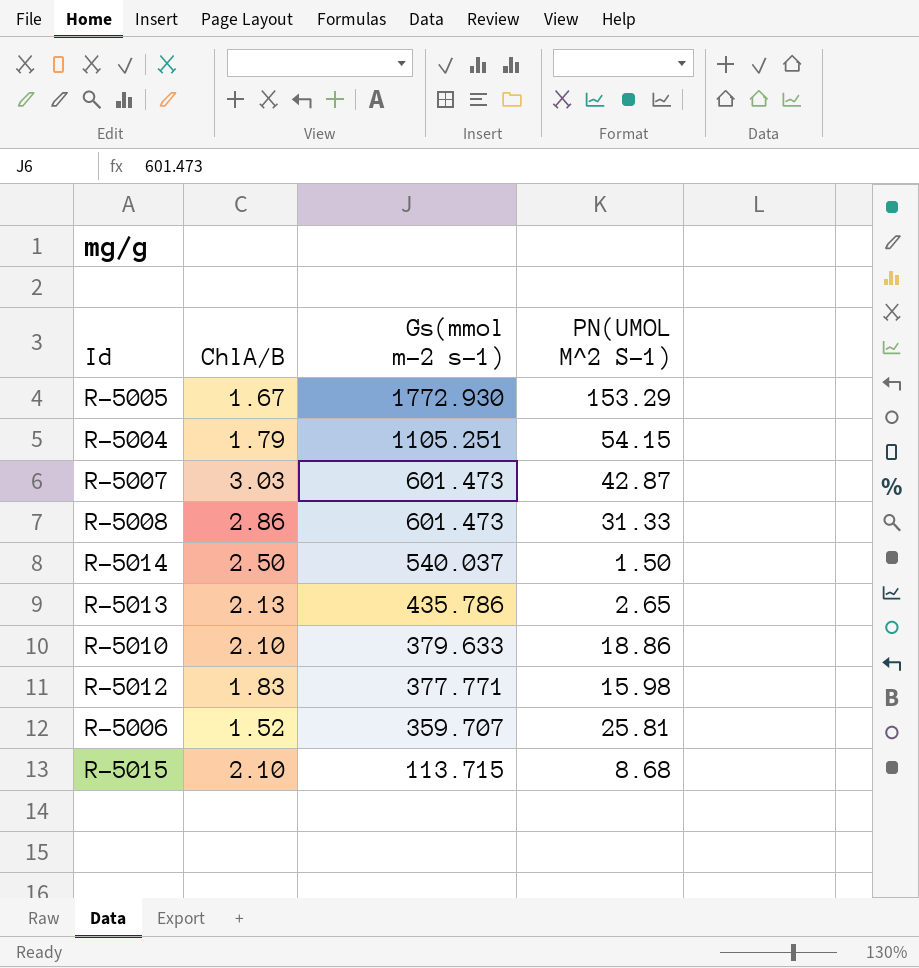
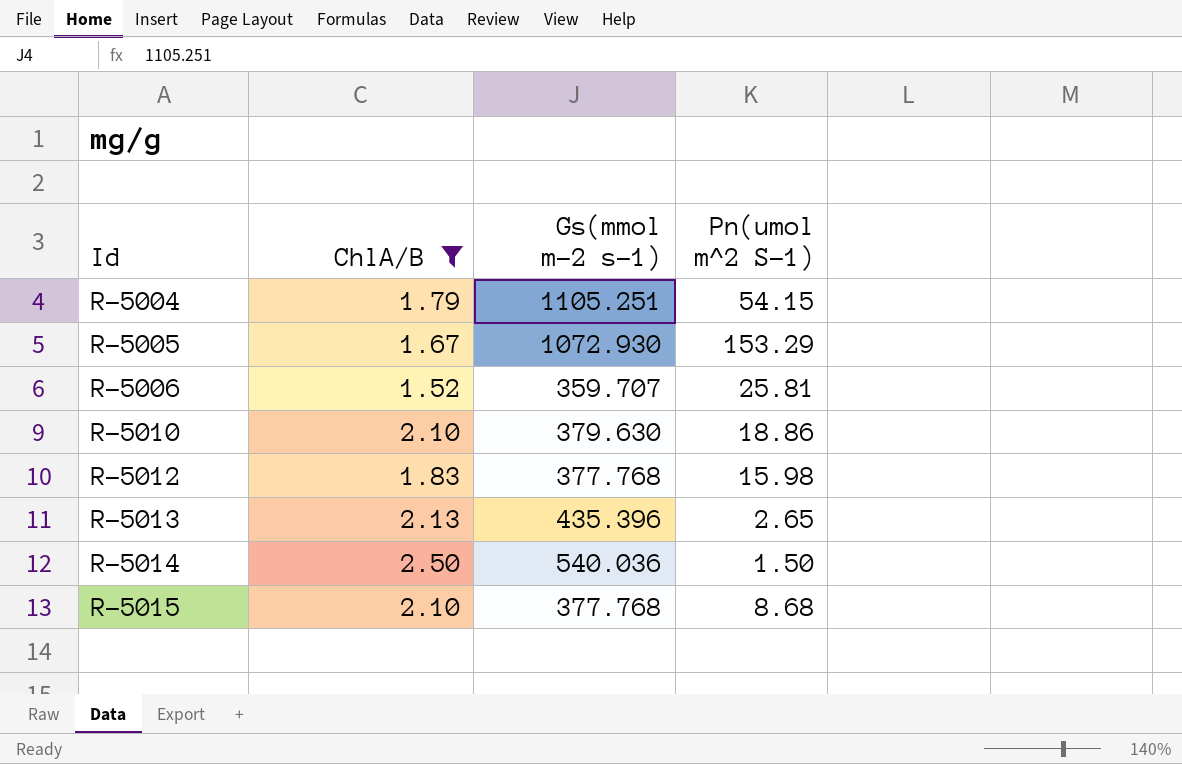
filter: none -> ChlA/B <= 2.50
row order: Gs(mmol m-2 s-1) descending -> Id ascending
column name: PN(UMOL M^2 S-1) -> Pn(umol m^2 S-1)
R-5005 | Gs(mmol m-2 s-1): 1772.930 -> 1072.930
R-5010 | Gs(mmol m-2 s-1): 379.633 -> 379.630
R-5012 | Gs(mmol m-2 s-1): 377.771 -> 377.768
R-5013 | Gs(mmol m-2 s-1): 435.786 -> 435.396
R-5014 | Gs(mmol m-2 s-1): 540.037 -> 540.036
R-5015 | Gs(mmol m-2 s-1): 113.715 -> 377.768

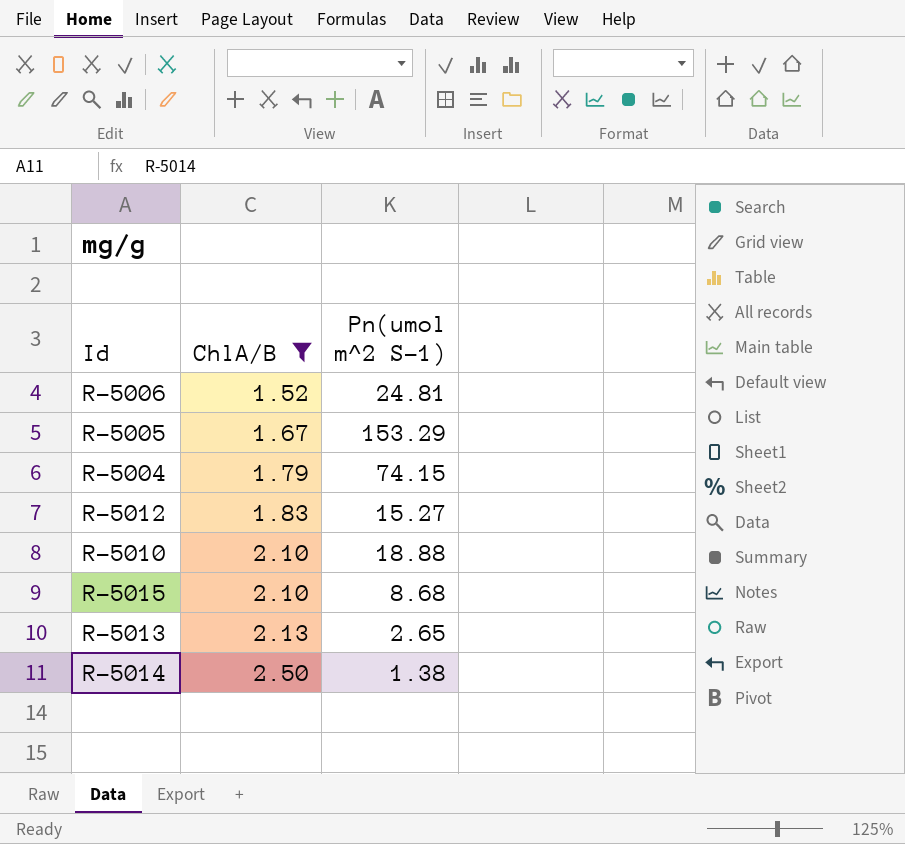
row order: Id ascending -> ChlA/B ascending
column Gs(mmol m-2 s-1) | position: 3 -> none
R-5006 | Pn(umol m^2 S-1): 25.81 -> 24.81
R-5004 | Pn(umol m^2 S-1): 54.15 -> 74.15
R-5012 | Pn(umol m^2 S-1): 15.98 -> 15.27
R-5010 | Pn(umol m^2 S-1): 18.86 -> 18.88
R-5014 | Pn(umol m^2 S-1): 1.50 -> 1.38

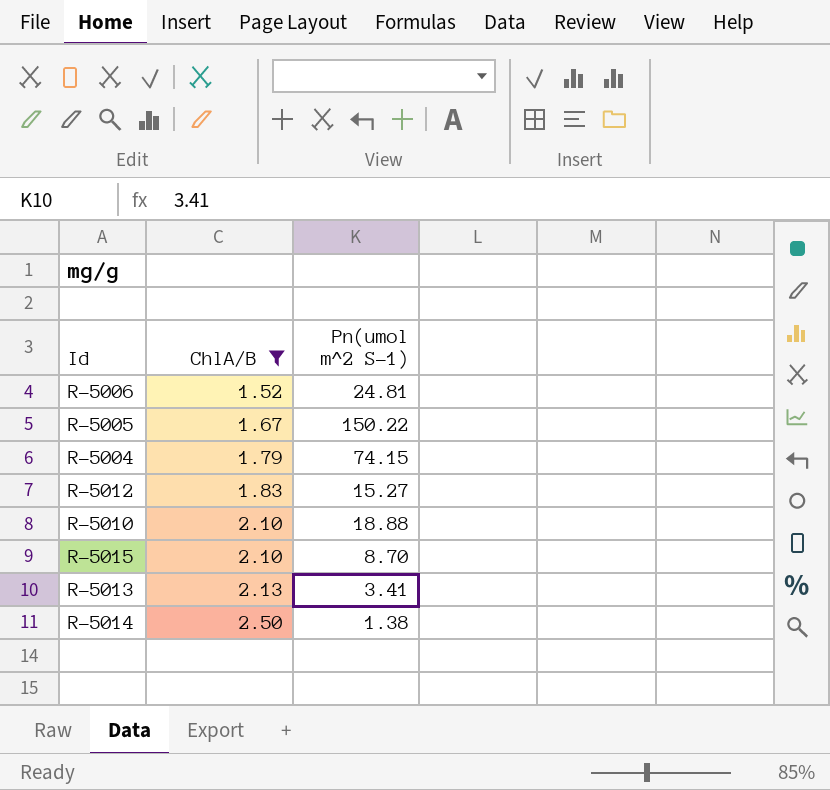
R-5005 | Pn(umol m^2 S-1): 153.29 -> 150.22
R-5015 | Pn(umol m^2 S-1): 8.68 -> 8.70
R-5013 | Pn(umol m^2 S-1): 2.65 -> 3.41

